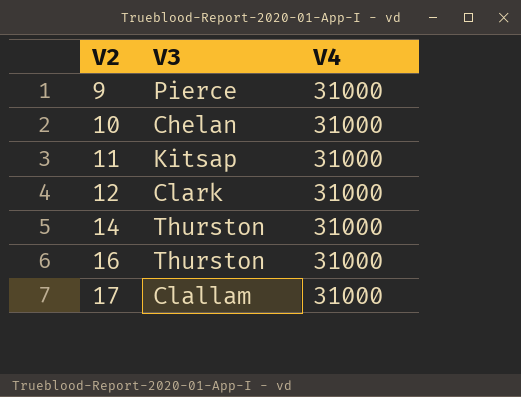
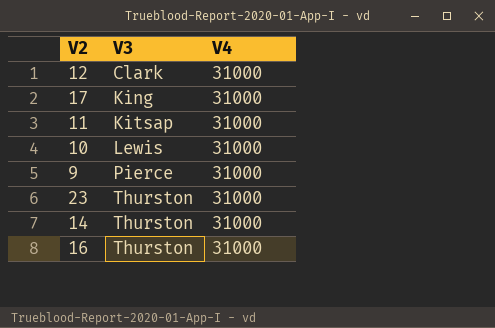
row order: V2 ascending -> V3 ascending
17 | V3: Clallam -> King
10 | V3: Chelan -> Lewis
row 23: none -> Thurston | 31000

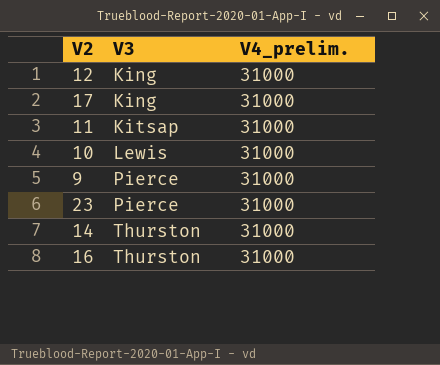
column name: V4 -> V4_prelim.
12 | V3: Clark -> King
23 | V3: Thurston -> Pierce

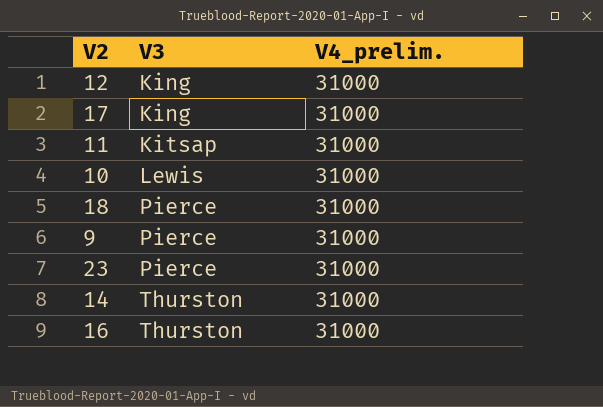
row 18: none -> Pierce | 31000

